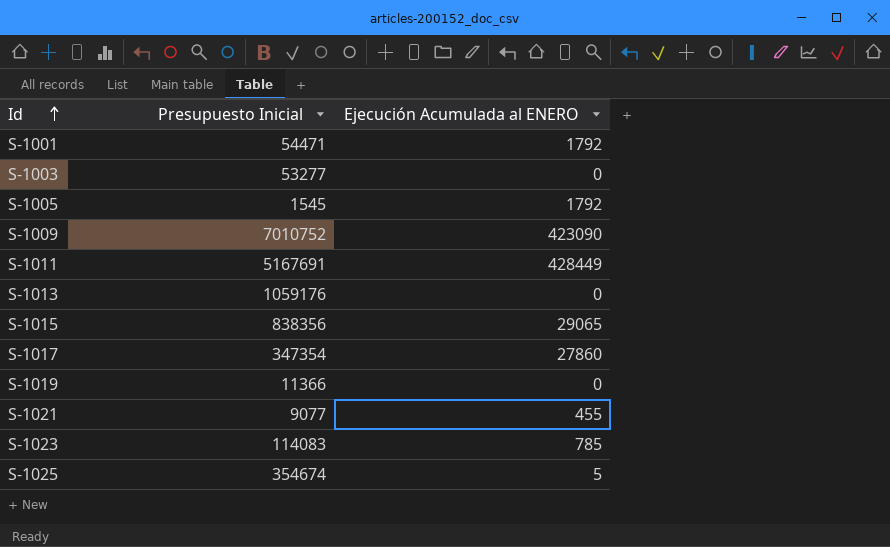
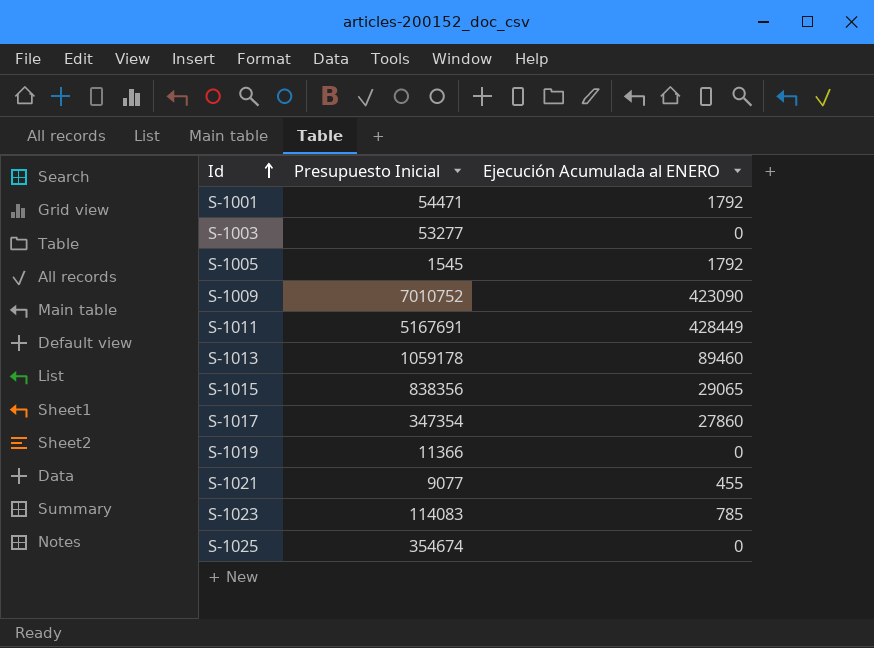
S-1013 | Presupuesto Inicial: 1059176 -> 1059178
S-1013 | Ejecución Acumulada al ENERO: 0 -> 89460
S-1025 | Ejecución Acumulada al ENERO: 5 -> 0

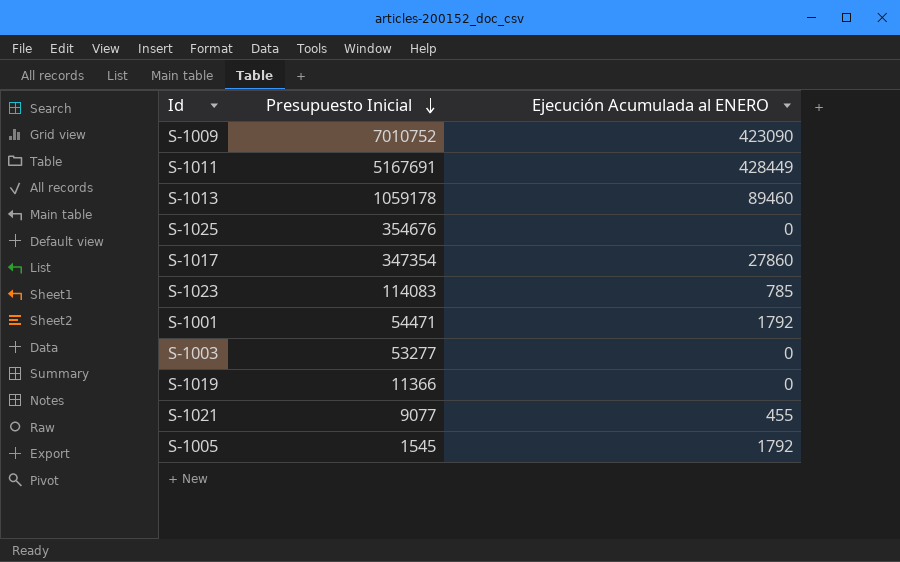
row order: Id ascending -> Presupuesto Inicial descending
row S-1015: 838356 | 29065 -> none
S-1025 | Presupuesto Inicial: 354674 -> 354676

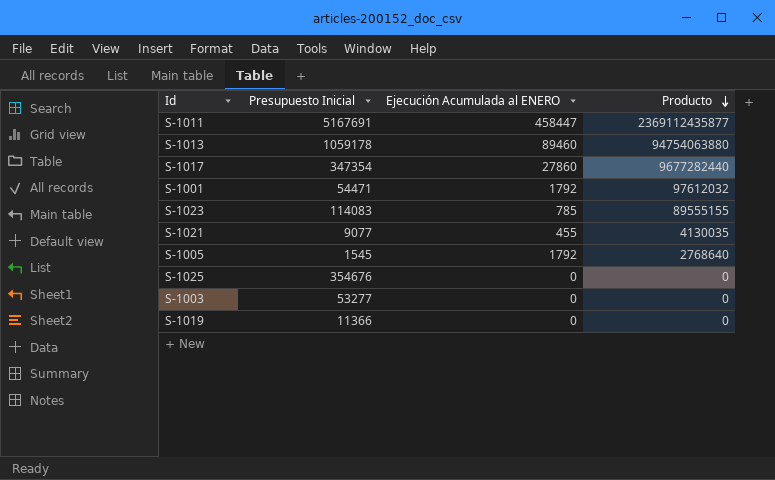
row order: Presupuesto Inicial descending -> Producto descending
column Producto | formula: none -> [Presupuesto Inicial] * [Ejecución Acumulada al ENERO]
row S-1009: 7010752 | 423090 -> none
S-1011 | Ejecución Acumulada al ENERO: 428449 -> 458447

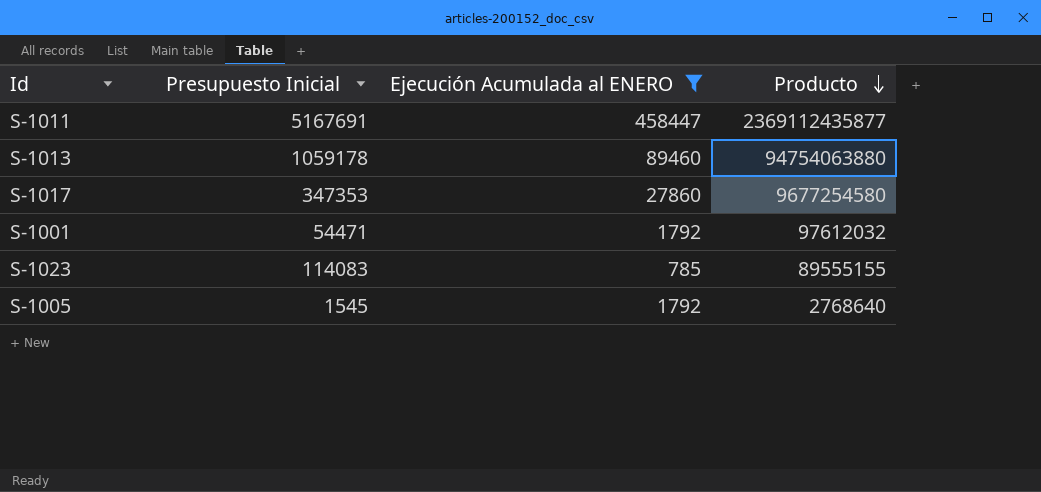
filter: none -> Ejecución Acumulada al ENERO >= 785
S-1017 | Presupuesto Inicial: 347354 -> 347353
S-1017 | Producto: 9677282440 -> 9677254580

